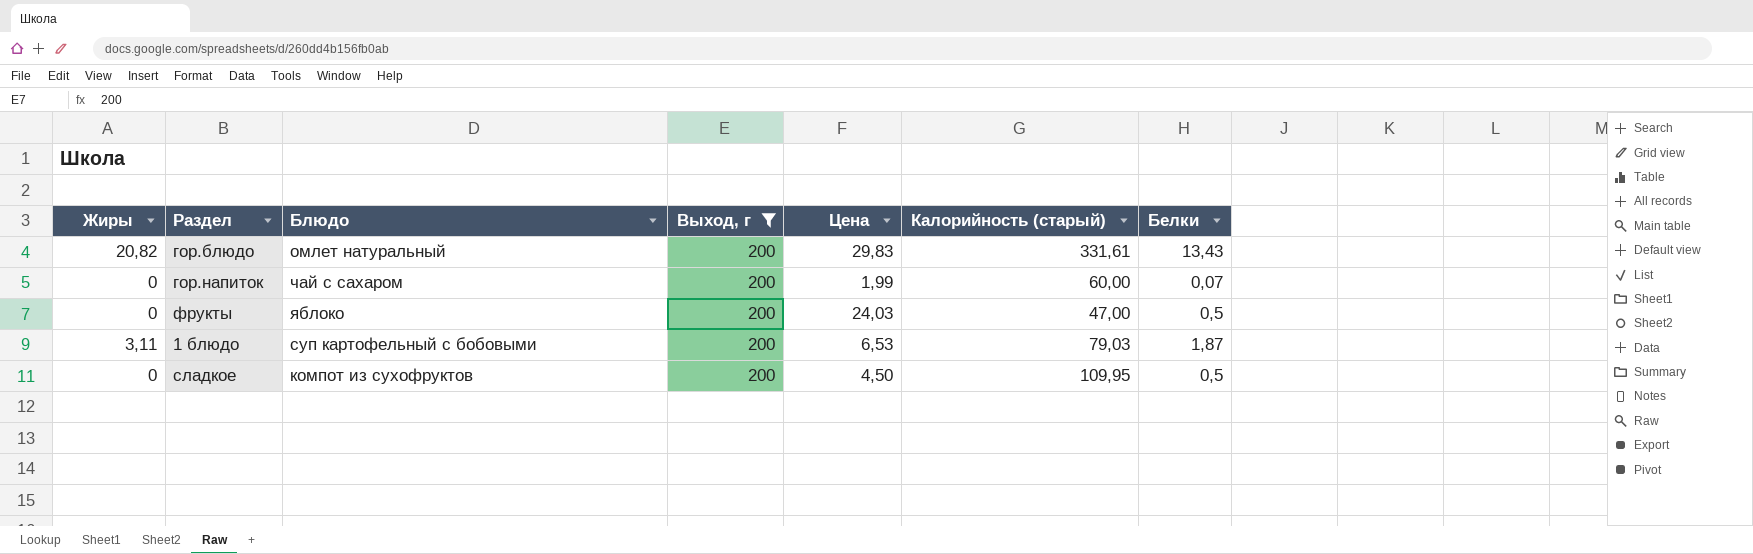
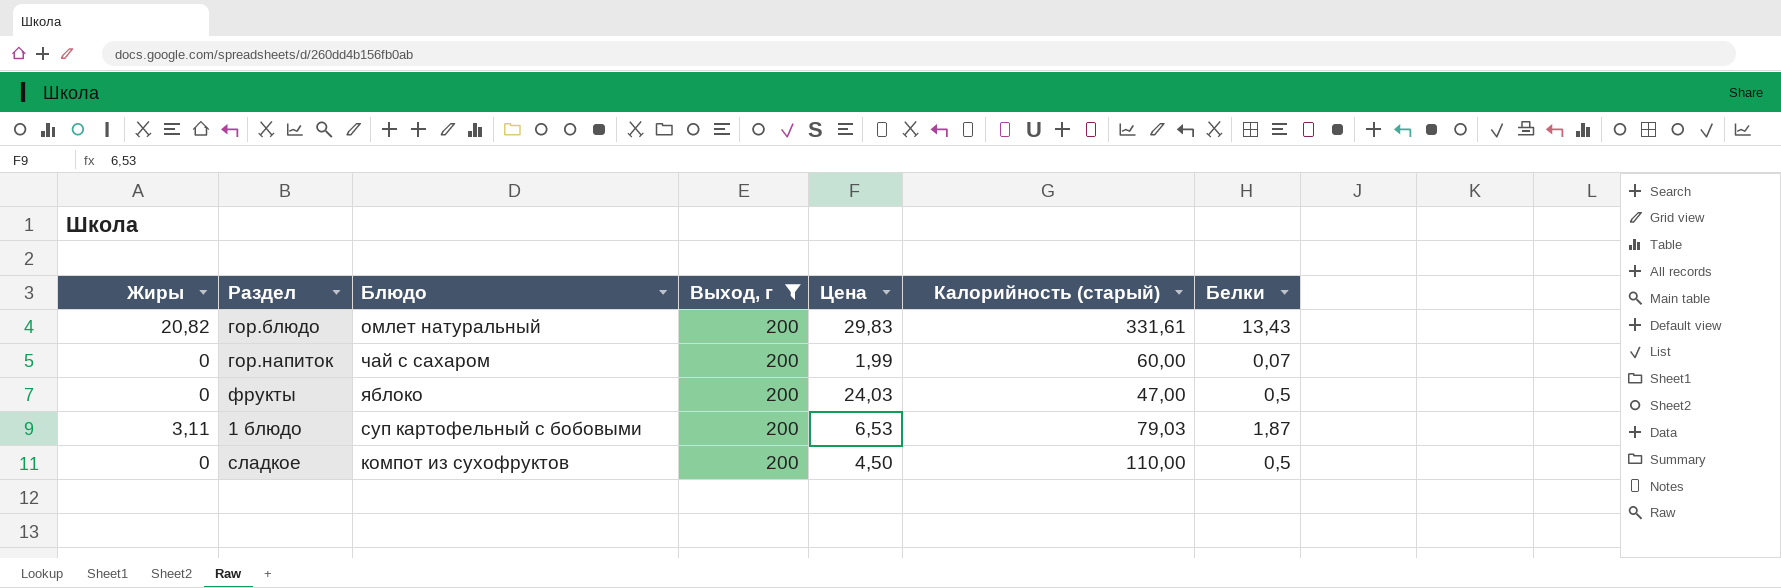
сладкое | Калорийность (старый): 109,95 -> 110,00

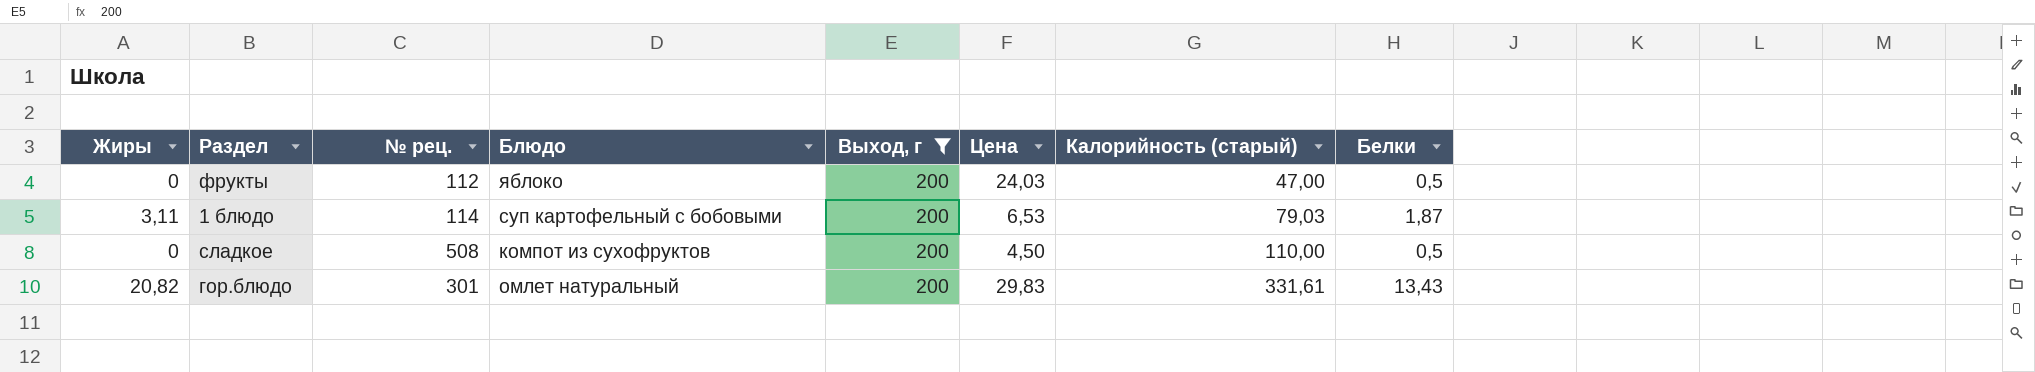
row order: none -> Калорийность (старый) ascending
column № рец. | position: none -> 3
row гор.напиток: 0 | чай с сахаром | 200 | 1,99 | 60,00 | 0,07 -> none

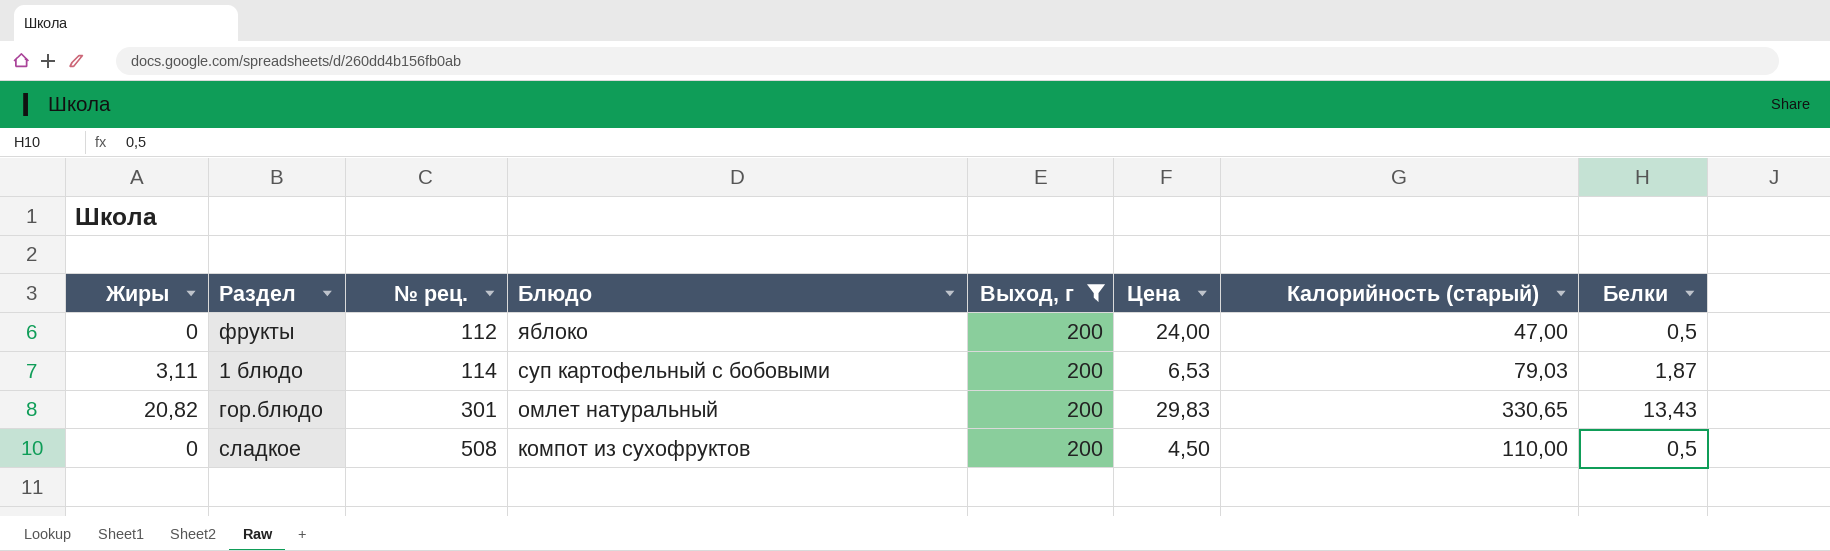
row order: Калорийность (старый) ascending -> № рец. ascending
фрукты | Цена: 24,03 -> 24,00
гор.блюдо | Калорийность (старый): 331,61 -> 330,65

